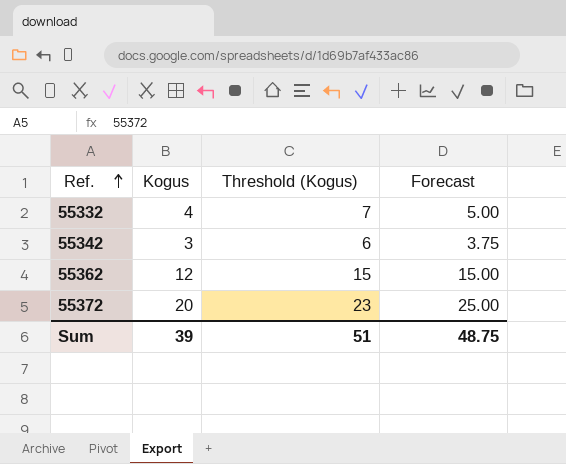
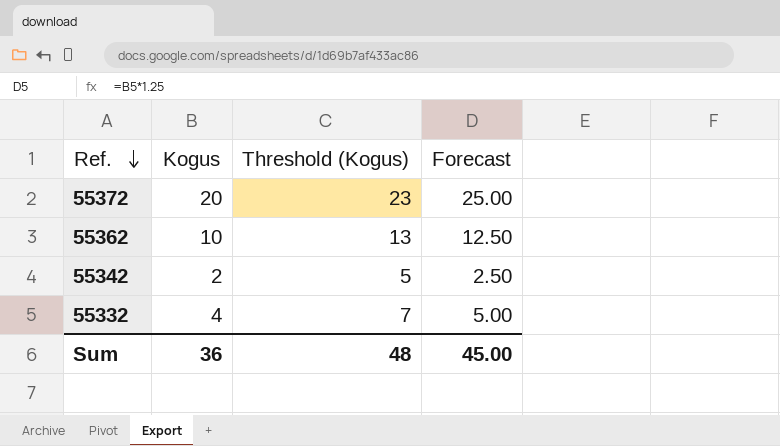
row order: Ref. ascending -> Ref. descending
55362 | Kogus: 12 -> 10
55362 | Threshold (Kogus): 15 -> 13
55362 | Forecast: 15.00 -> 12.50
55342 | Kogus: 3 -> 2
55342 | Threshold (Kogus): 6 -> 5
55342 | Forecast: 3.75 -> 2.50
Sum | Kogus: 39 -> 36
Sum | Threshold (Kogus): 51 -> 48
Sum | Forecast: 48.75 -> 45.00

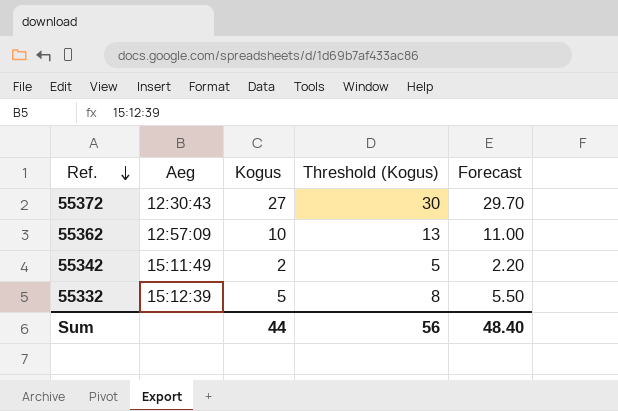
column Aeg | position: none -> 2
column Forecast | formula: [Kogus] * 1.25 -> [Kogus] * 1.1
55372 | Kogus: 20 -> 27
55372 | Threshold (Kogus): 23 -> 30
55332 | Kogus: 4 -> 5
55332 | Threshold (Kogus): 7 -> 8
Sum | Kogus: 36 -> 44
Sum | Threshold (Kogus): 48 -> 56
Sum | Forecast: 45.00 -> 48.40

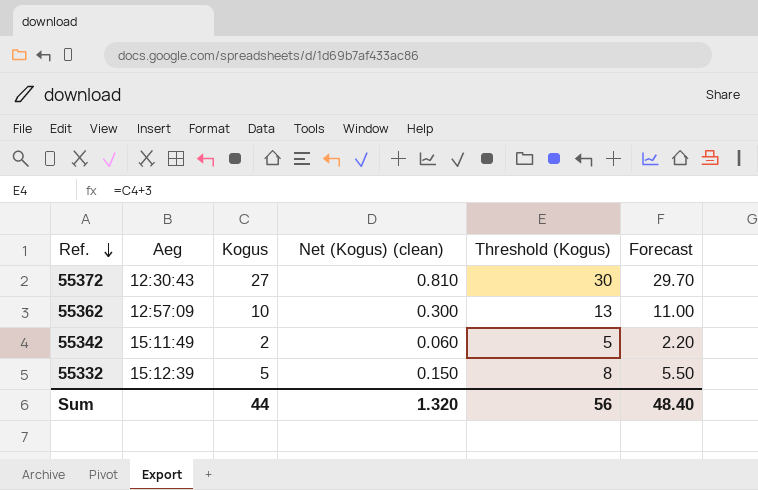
column Net (Kogus) (clean) | formula: none -> [Kogus] * 0.03

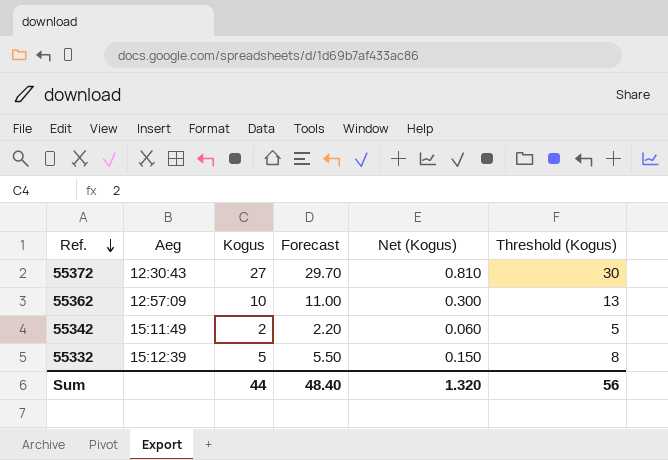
column Forecast | position: 6 -> 4
column name: Net (Kogus) (clean) -> Net (Kogus)

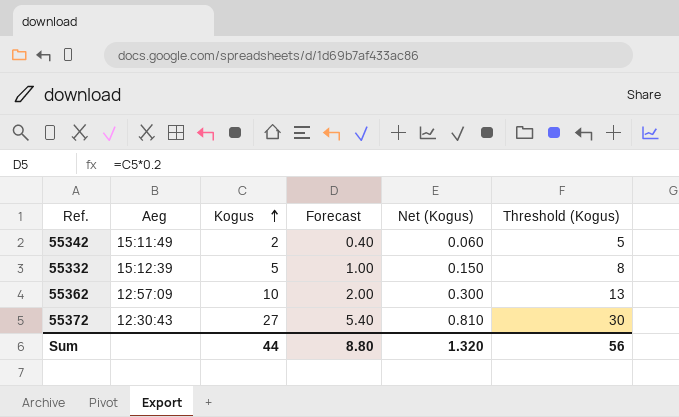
row order: Ref. descending -> Kogus ascending
column Forecast | formula: [Kogus] * 1.1 -> [Kogus] * 0.2
Sum | Forecast: 48.40 -> 8.80

